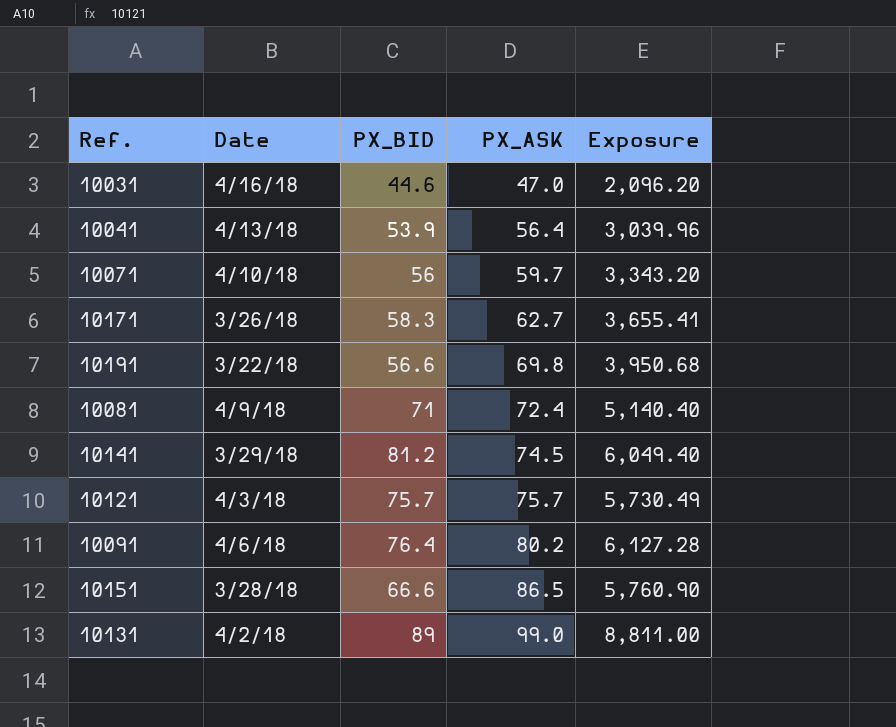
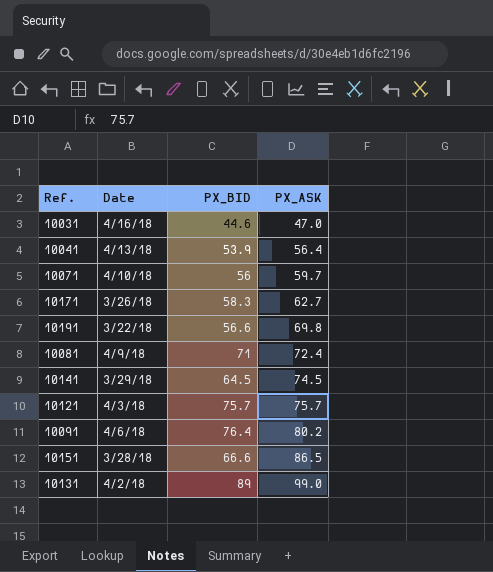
column Exposure | formula: [PX_BID] * [PX_ASK] -> none
10141 | PX_BID: 81.2 -> 64.5

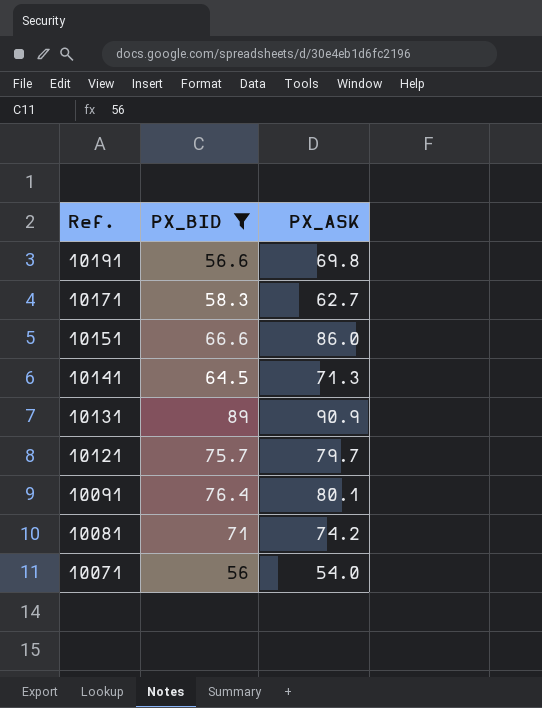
filter: none -> PX_BID >= 56
row order: PX_ASK ascending -> Ref. descending
column Date | position: 2 -> none
10151 | PX_ASK: 86.5 -> 86.0
10141 | PX_ASK: 74.5 -> 71.3
10131 | PX_ASK: 99.0 -> 90.9
10121 | PX_ASK: 75.7 -> 79.7
10091 | PX_ASK: 80.2 -> 80.1
10081 | PX_ASK: 72.4 -> 74.2
10071 | PX_ASK: 59.7 -> 54.0

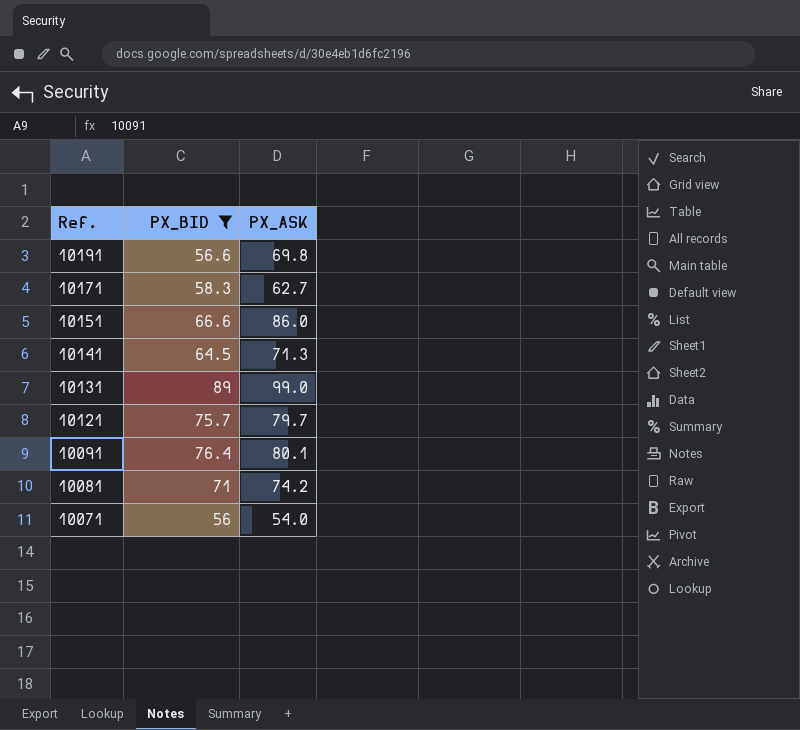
10131 | PX_ASK: 90.9 -> 99.0

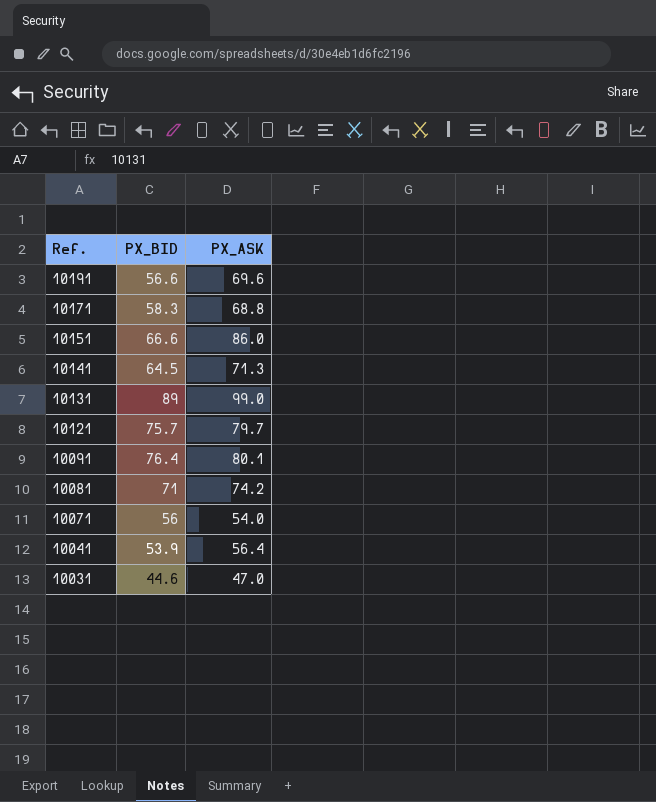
filter: PX_BID >= 56 -> none
10191 | PX_ASK: 69.8 -> 69.6
10171 | PX_ASK: 62.7 -> 68.8

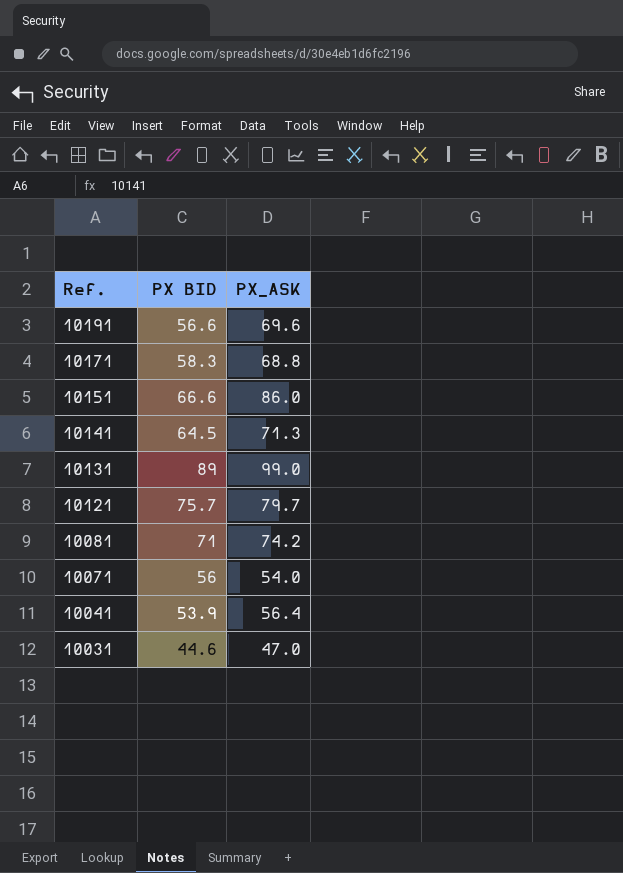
column name: PX_BID -> PX BID
row 10091: 76.4 | 80.1 -> none

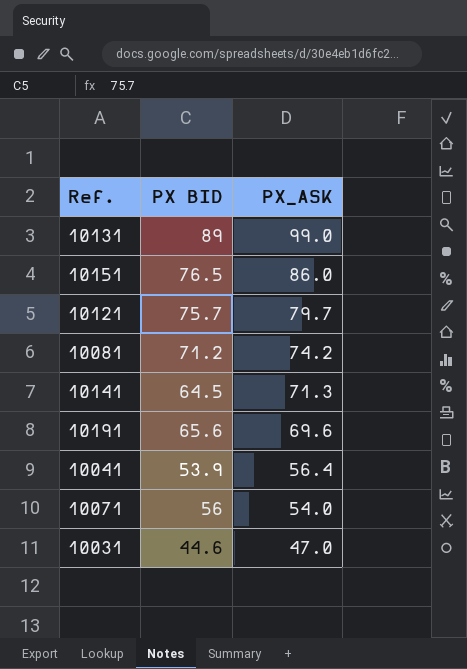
row order: Ref. descending -> PX_ASK descending
row 10171: 58.3 | 68.8 -> none
10151 | PX BID: 66.6 -> 76.5
10081 | PX BID: 71 -> 71.2
10191 | PX BID: 56.6 -> 65.6

